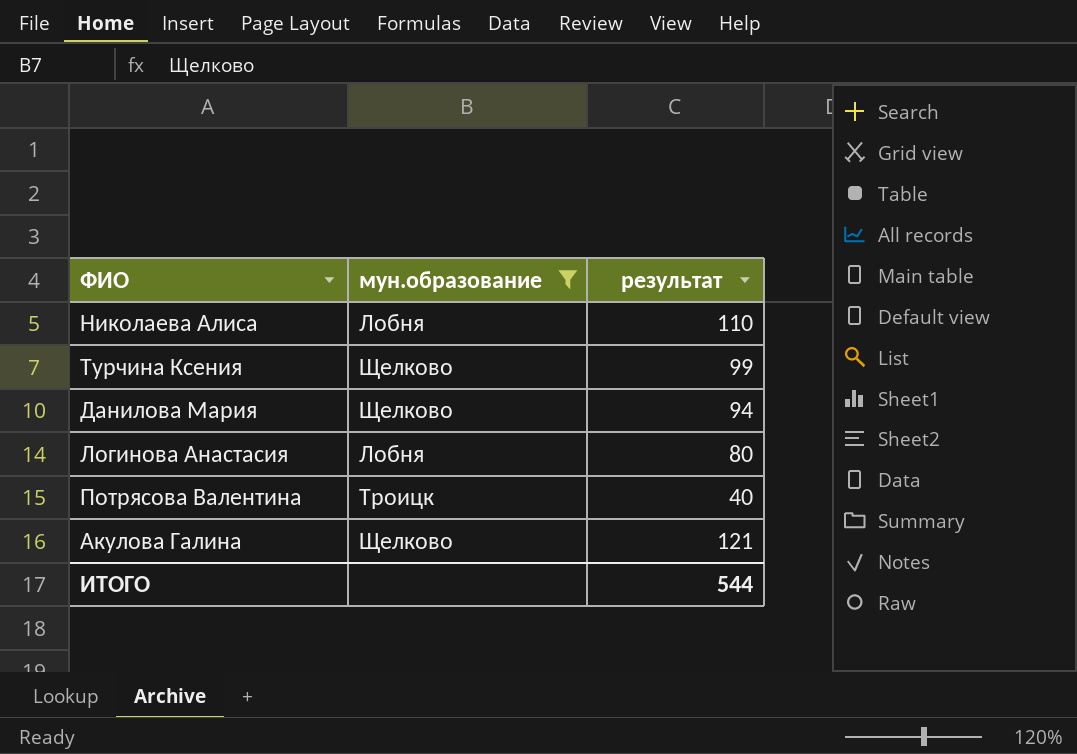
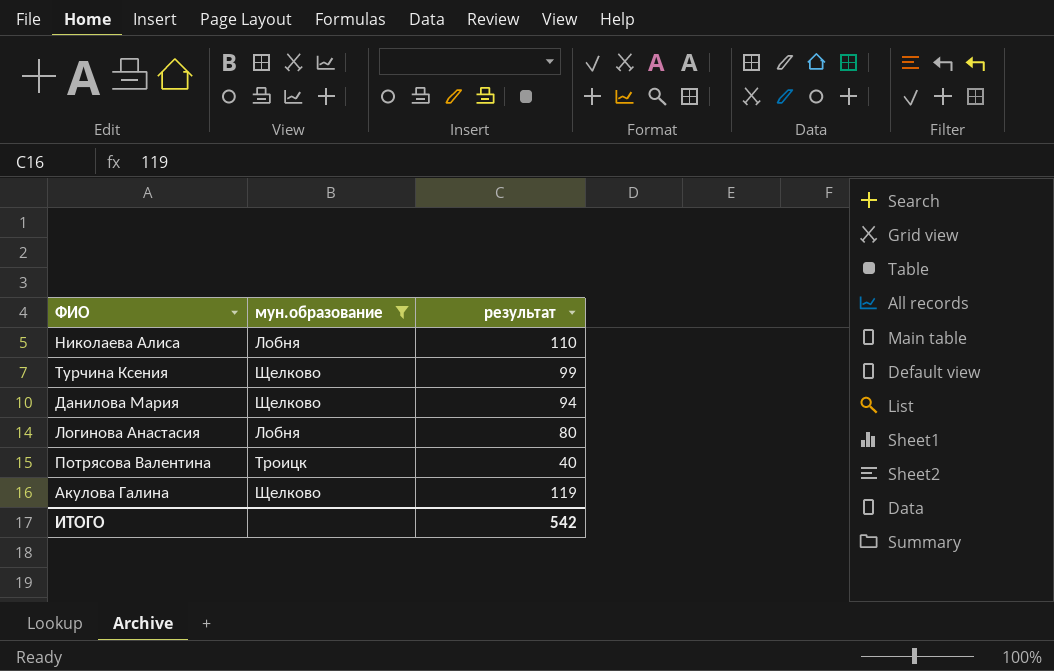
Акулова Галина | результат: 121 -> 119
ИТОГО | результат: 544 -> 542

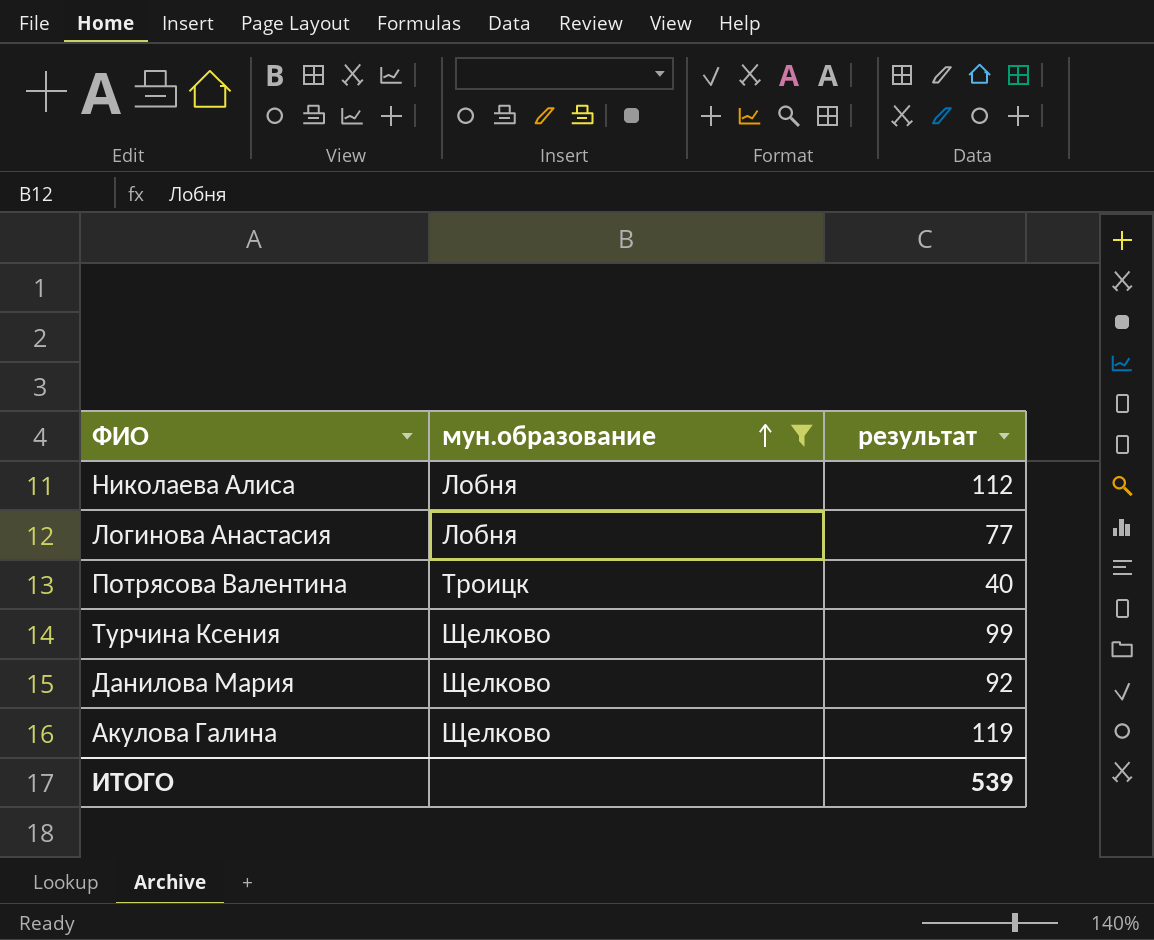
row order: none -> мун.образование ascending
Николаева Алиса | результат: 110 -> 112
Логинова Анастасия | результат: 80 -> 77
Данилова Мария | результат: 94 -> 92
ИТОГО | результат: 542 -> 539

